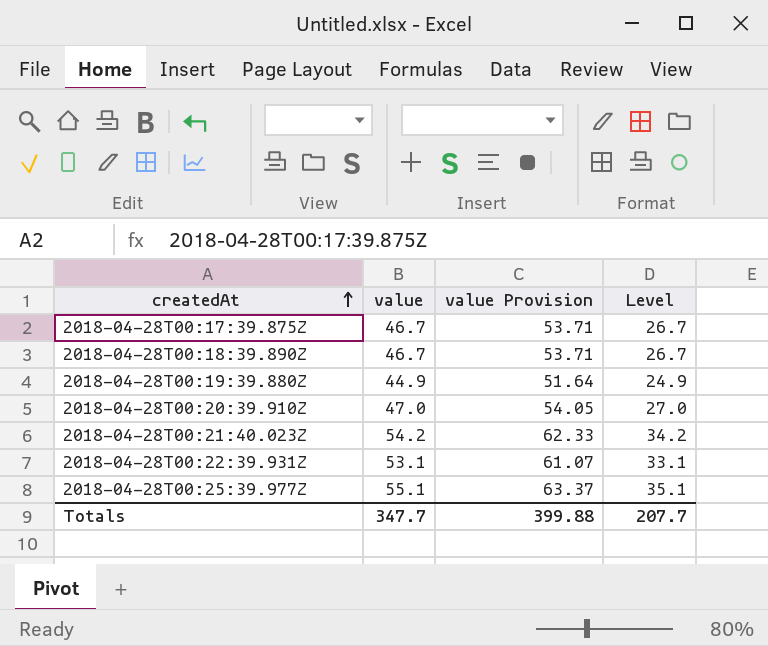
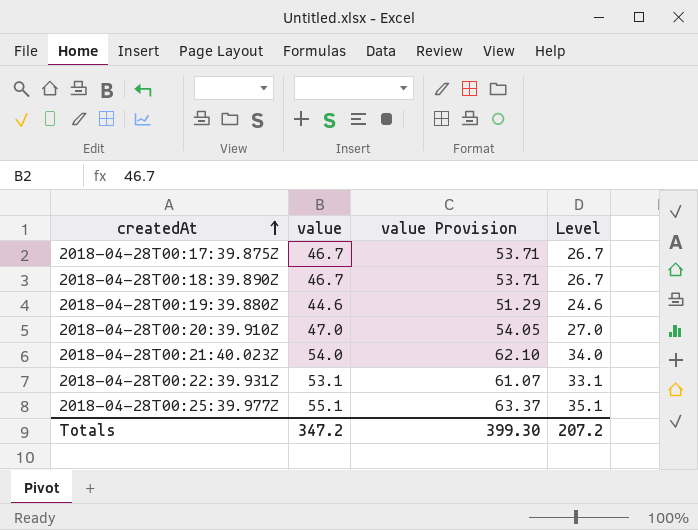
2018-04-28T00:19:39.880Z | value: 44.9 -> 44.6
2018-04-28T00:19:39.880Z | value Provision: 51.64 -> 51.29
2018-04-28T00:19:39.880Z | Level: 24.9 -> 24.6
2018-04-28T00:21:40.023Z | value: 54.2 -> 54.0
2018-04-28T00:21:40.023Z | value Provision: 62.33 -> 62.10
2018-04-28T00:21:40.023Z | Level: 34.2 -> 34.0
Totals | value: 347.7 -> 347.2
Totals | value Provision: 399.88 -> 399.30
Totals | Level: 207.7 -> 207.2

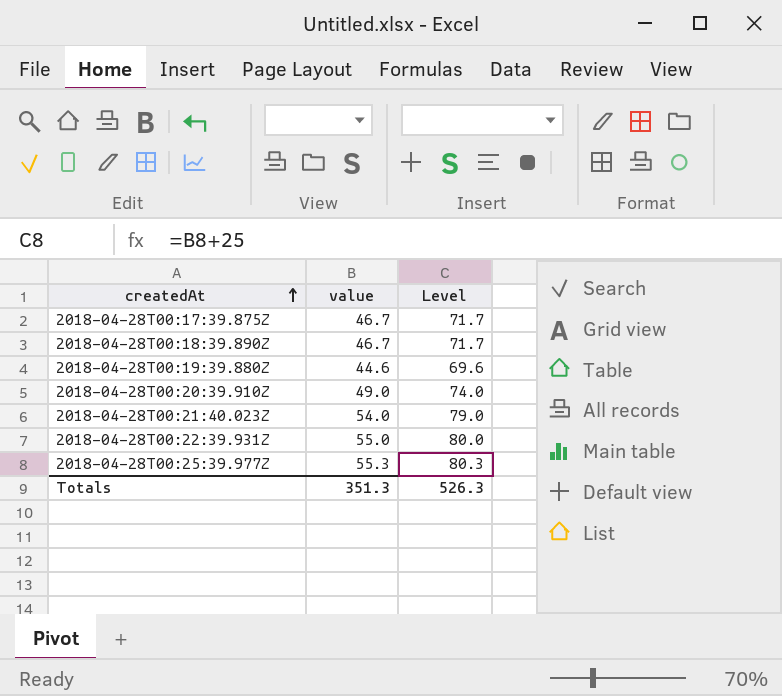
column value Provision | formula: [value] * 1.15 -> none
column Level | formula: [value] - 20 -> [value] + 25
2018-04-28T00:20:39.910Z | value: 47.0 -> 49.0
2018-04-28T00:22:39.931Z | value: 53.1 -> 55.0
2018-04-28T00:25:39.977Z | value: 55.1 -> 55.3
Totals | value: 347.2 -> 351.3
Totals | Level: 207.2 -> 526.3

